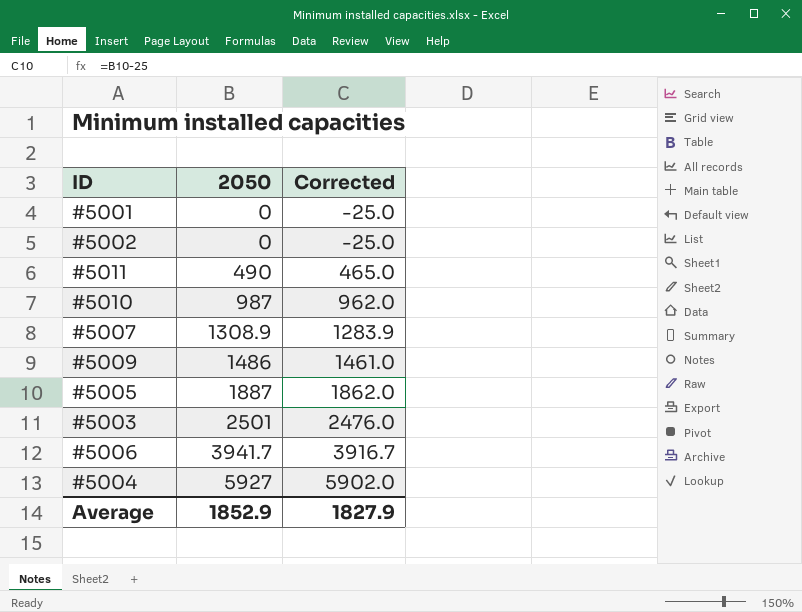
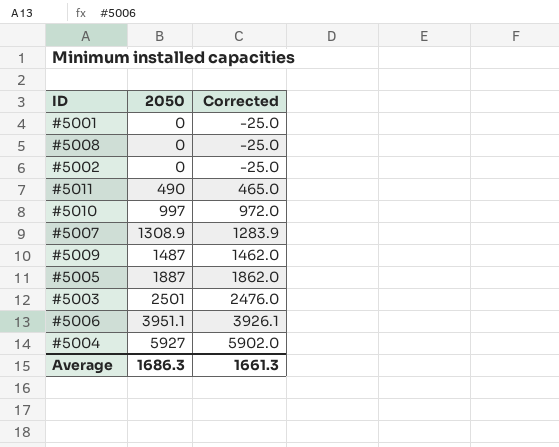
row #5008: none -> 0 | -25.0
#5010 | 2050: 987 -> 997
#5010 | Corrected: 962.0 -> 972.0
#5009 | 2050: 1486 -> 1487
#5009 | Corrected: 1461.0 -> 1462.0
#5006 | 2050: 3941.7 -> 3951.1
#5006 | Corrected: 3916.7 -> 3926.1
Average | 2050: 1852.9 -> 1686.3
Average | Corrected: 1827.9 -> 1661.3

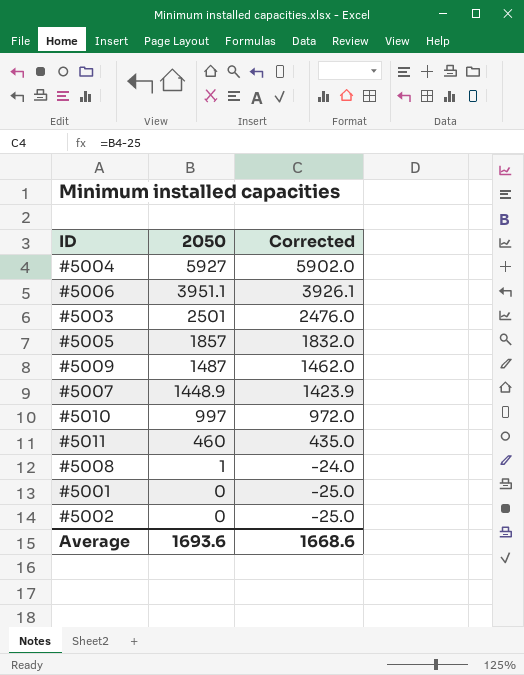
row order: 2050 ascending -> 2050 descending
#5005 | 2050: 1887 -> 1857
#5005 | Corrected: 1862.0 -> 1832.0
#5007 | 2050: 1308.9 -> 1448.9
#5007 | Corrected: 1283.9 -> 1423.9
#5011 | 2050: 490 -> 460
#5011 | Corrected: 465.0 -> 435.0
#5008 | 2050: 0 -> 1
#5008 | Corrected: -25.0 -> -24.0
Average | 2050: 1686.3 -> 1693.6
Average | Corrected: 1661.3 -> 1668.6

